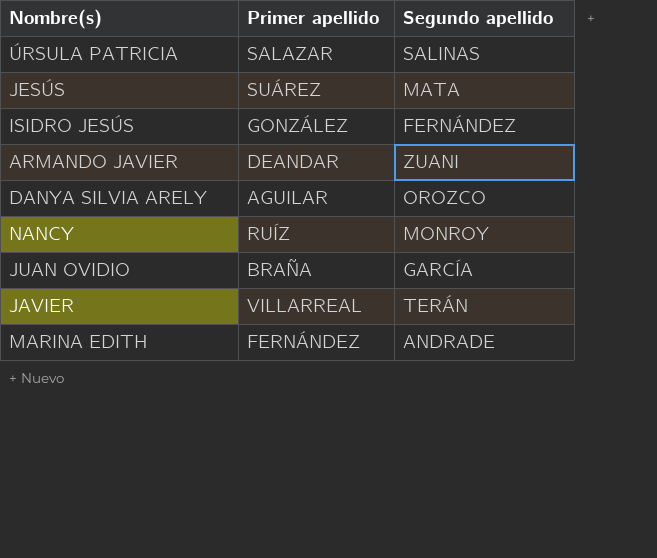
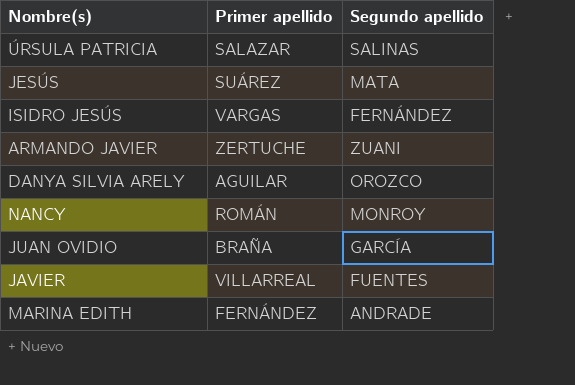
ISIDRO JESÚS | Primer apellido: GONZÁLEZ -> VARGAS
ARMANDO JAVIER | Primer apellido: DEANDAR -> ZERTUCHE
NANCY | Primer apellido: RUÍZ -> ROMÁN
JAVIER | Segundo apellido: TERÁN -> FUENTES

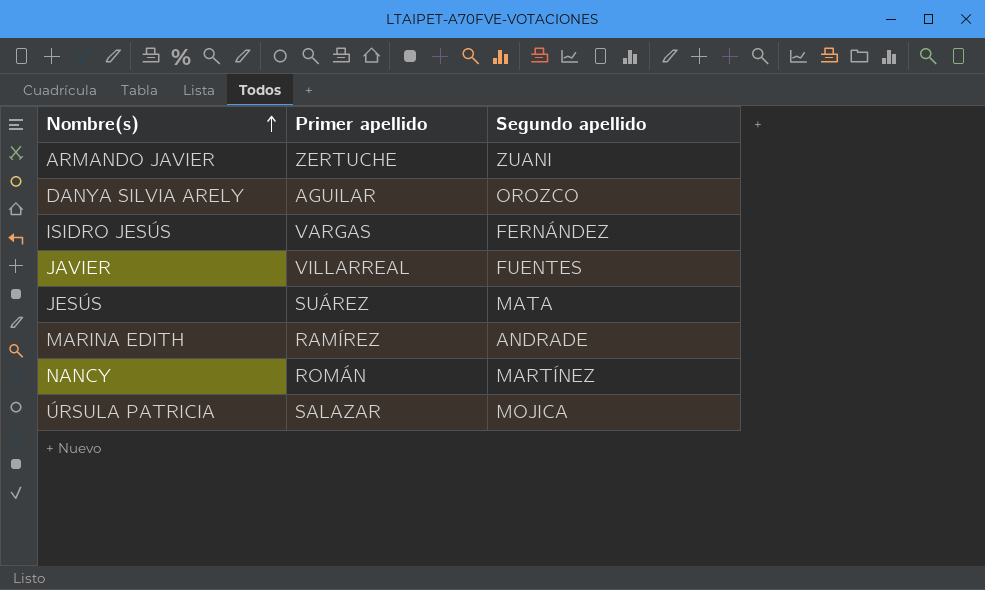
row order: none -> Nombre(s) ascending
row JUAN OVIDIO: BRAÑA | GARCÍA -> none
MARINA EDITH | Primer apellido: FERNÁNDEZ -> RAMÍREZ
NANCY | Segundo apellido: MONROY -> MARTÍNEZ
ÚRSULA PATRICIA | Segundo apellido: SALINAS -> MOJICA

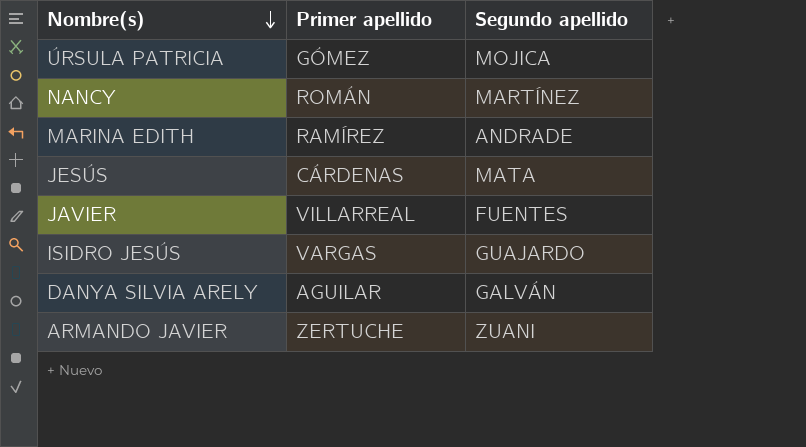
row order: Nombre(s) ascending -> Nombre(s) descending
ÚRSULA PATRICIA | Primer apellido: SALAZAR -> GÓMEZ
JESÚS | Primer apellido: SUÁREZ -> CÁRDENAS
ISIDRO JESÚS | Segundo apellido: FERNÁNDEZ -> GUAJARDO
DANYA SILVIA ARELY | Segundo apellido: OROZCO -> GALVÁN

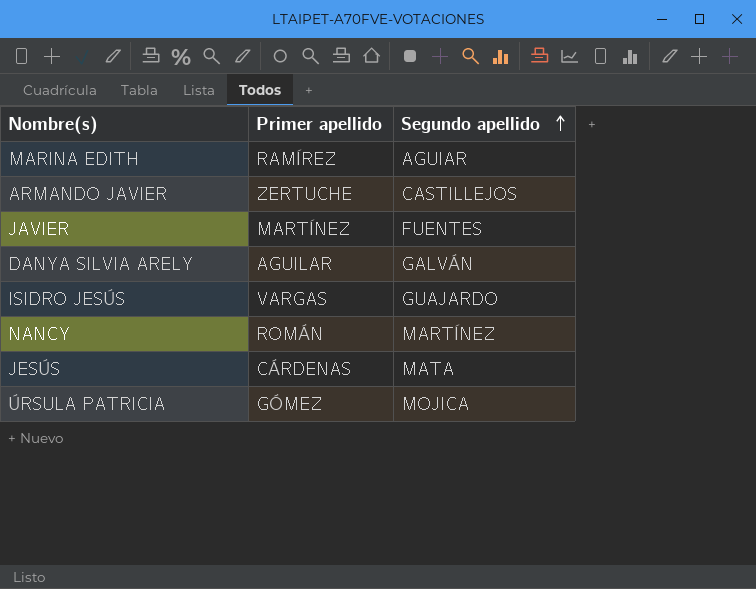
row order: Nombre(s) descending -> Segundo apellido ascending
MARINA EDITH | Segundo apellido: ANDRADE -> AGUIAR
ARMANDO JAVIER | Segundo apellido: ZUANI -> CASTILLEJOS
JAVIER | Primer apellido: VILLARREAL -> MARTÍNEZ

